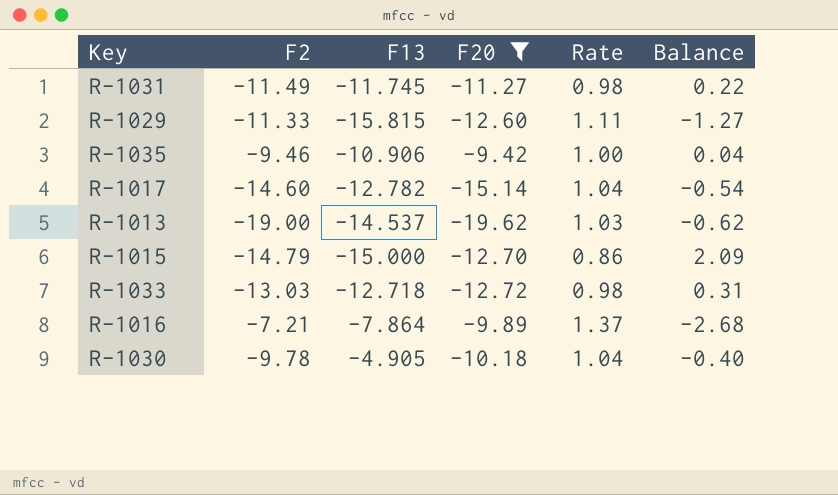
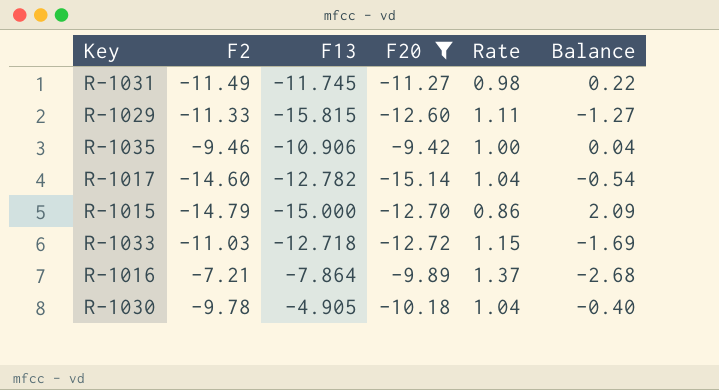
row R-1013: -19.00 | -14.537 | -19.62 | 1.03 | -0.62 -> none
R-1033 | F2: -13.03 -> -11.03
R-1033 | Rate: 0.98 -> 1.15
R-1033 | Balance: 0.31 -> -1.69

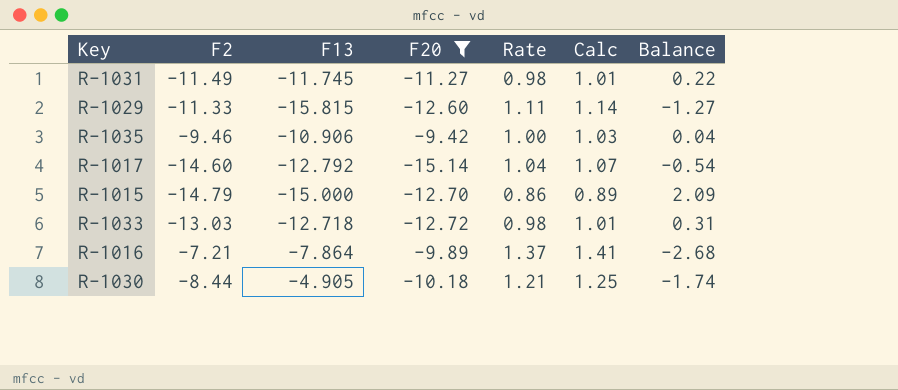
column Calc | formula: none -> [Rate] * 1.03
R-1017 | F13: -12.782 -> -12.792
R-1033 | F2: -11.03 -> -13.03
R-1033 | Rate: 1.15 -> 0.98
R-1033 | Balance: -1.69 -> 0.31
R-1030 | F2: -9.78 -> -8.44
R-1030 | Rate: 1.04 -> 1.21
R-1030 | Balance: -0.40 -> -1.74

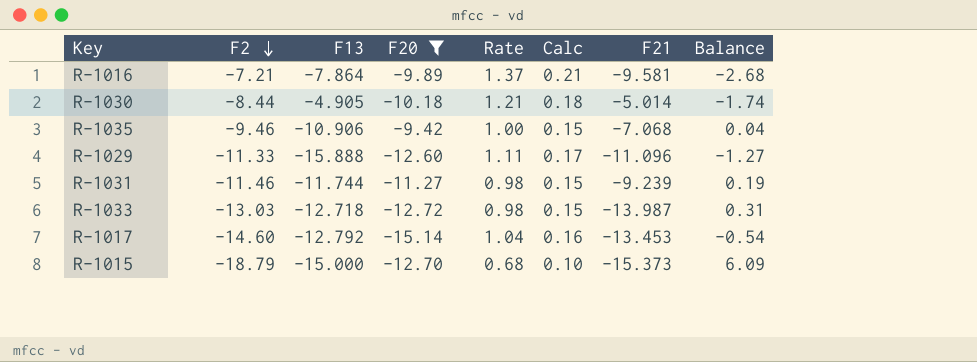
row order: none -> F2 descending
column Calc | formula: [Rate] * 1.03 -> [Rate] * 0.15
column F21 | position: none -> 7
R-1029 | F13: -15.815 -> -15.888
R-1031 | F2: -11.49 -> -11.46
R-1031 | F13: -11.745 -> -11.744
R-1031 | Balance: 0.22 -> 0.19
R-1015 | F2: -14.79 -> -18.79
R-1015 | Rate: 0.86 -> 0.68
R-1015 | Balance: 2.09 -> 6.09

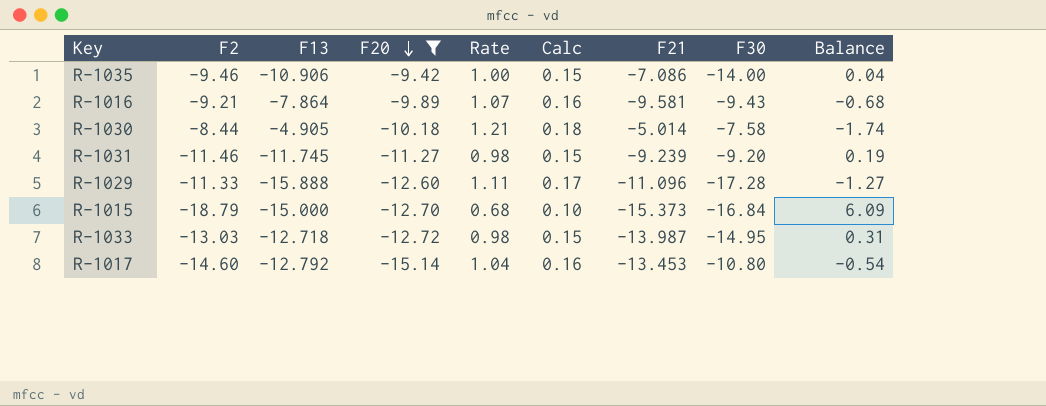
row order: F2 descending -> F20 descending
column F30 | position: none -> 8
R-1035 | F21: -7.068 -> -7.086
R-1016 | F2: -7.21 -> -9.21
R-1016 | Rate: 1.37 -> 1.07
R-1016 | Calc: 0.21 -> 0.16
R-1016 | Balance: -2.68 -> -0.68
R-1031 | F13: -11.744 -> -11.745

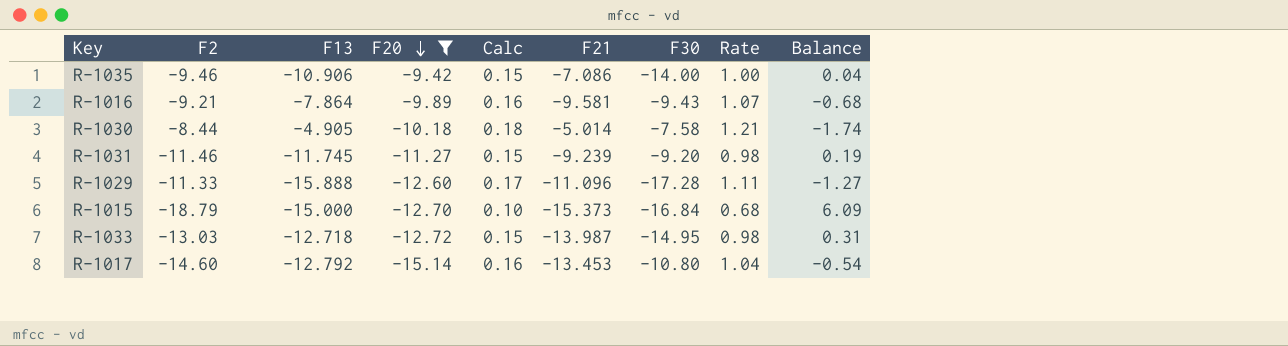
column Rate | position: 5 -> 8

